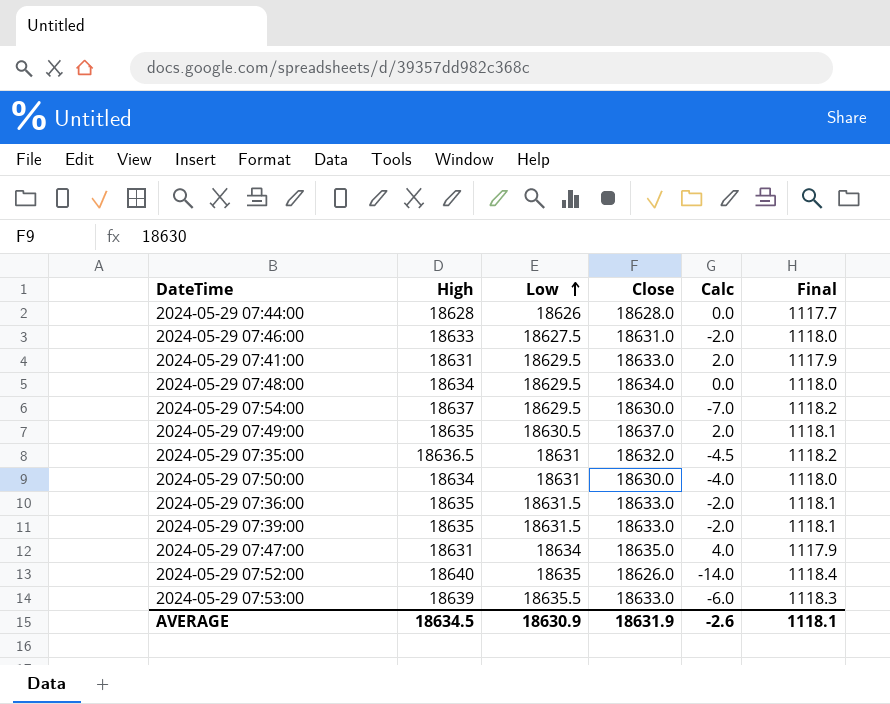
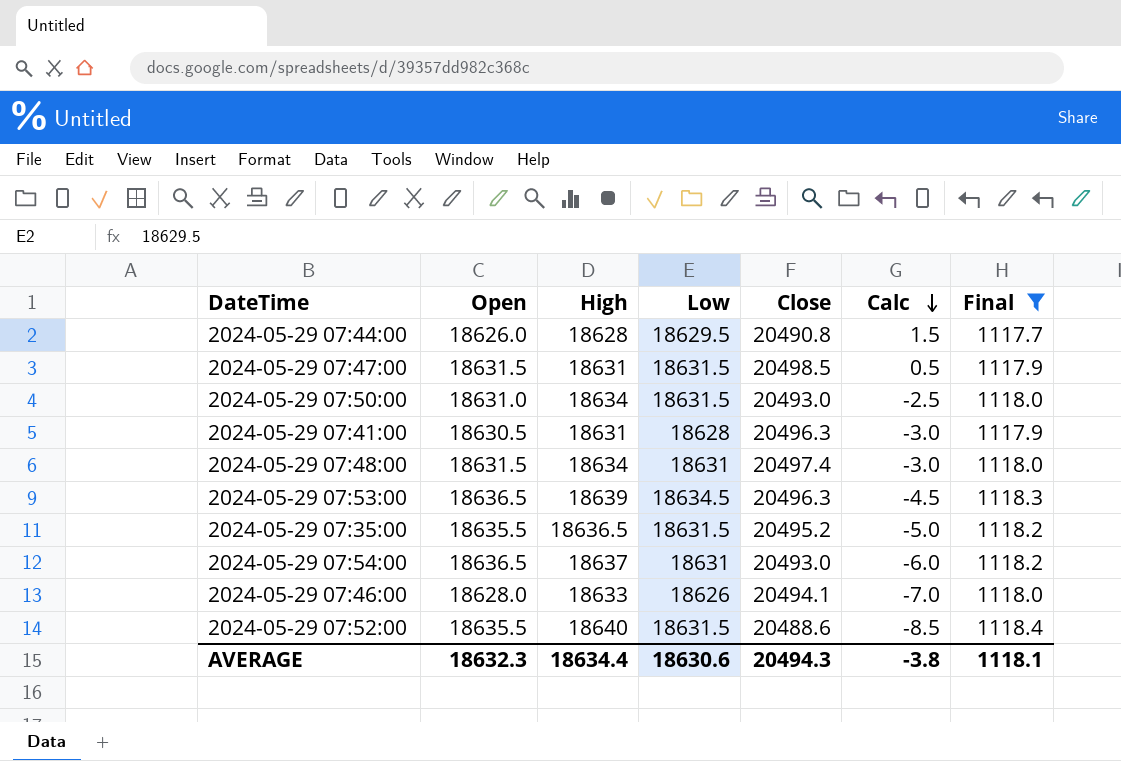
filter: none -> Final != 1118.1
row order: Low ascending -> Calc descending
column Open | position: none -> 2
column Calc | formula: [Close] - [High] -> [Low] - [High]
2024-05-29 07:44:00 | Low: 18626 -> 18629.5
2024-05-29 07:44:00 | Close: 18628.0 -> 20490.8
2024-05-29 07:47:00 | Low: 18634 -> 18631.5
2024-05-29 07:47:00 | Close: 18635.0 -> 20498.5
2024-05-29 07:50:00 | Low: 18631 -> 18631.5
2024-05-29 07:50:00 | Close: 18630.0 -> 20493.0
2024-05-29 07:41:00 | Low: 18629.5 -> 18628
2024-05-29 07:41:00 | Close: 18633.0 -> 20496.3
2024-05-29 07:48:00 | Low: 18629.5 -> 18631
2024-05-29 07:48:00 | Close: 18634.0 -> 20497.4
2024-05-29 07:53:00 | Low: 18635.5 -> 18634.5
2024-05-29 07:53:00 | Close: 18633.0 -> 20496.3
2024-05-29 07:35:00 | Low: 18631 -> 18631.5
2024-05-29 07:35:00 | Close: 18632.0 -> 20495.2
2024-05-29 07:54:00 | Low: 18629.5 -> 18631
2024-05-29 07:54:00 | Close: 18630.0 -> 20493.0
2024-05-29 07:46:00 | Low: 18627.5 -> 18626
2024-05-29 07:46:00 | Close: 18631.0 -> 20494.1
2024-05-29 07:52:00 | Low: 18635 -> 18631.5
2024-05-29 07:52:00 | Close: 18626.0 -> 20488.6
AVERAGE | High: 18634.5 -> 18634.4
AVERAGE | Low: 18630.9 -> 18630.6
AVERAGE | Close: 18631.9 -> 20494.3
AVERAGE | Calc: -2.6 -> -3.8

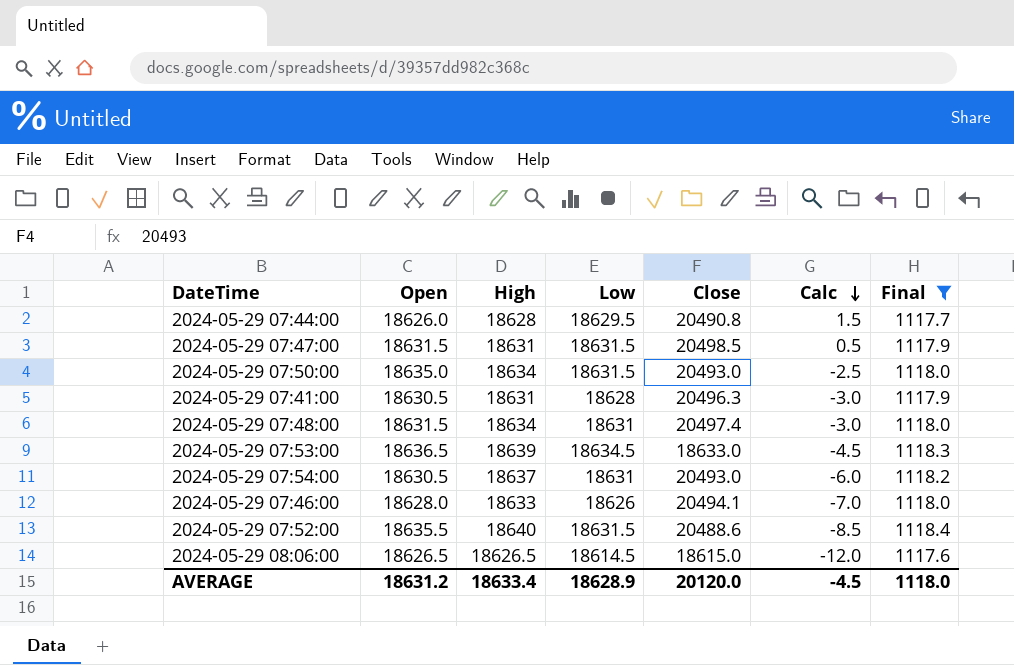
row 2024-05-29 07:35:00: 18635.5 | 18636.5 | 18631.5 | 20495.2 | -5.0 | 1118.2 -> none
2024-05-29 07:50:00 | Open: 18631.0 -> 18635.0
2024-05-29 07:53:00 | Close: 20496.3 -> 18633.0
2024-05-29 07:54:00 | Open: 18636.5 -> 18630.5
row 2024-05-29 08:06:00: none -> 18626.5 | 18626.5 | 18614.5 | 18615.0 | -12.0 | 1117.6
AVERAGE | Open: 18632.3 -> 18631.2
AVERAGE | High: 18634.4 -> 18633.4
AVERAGE | Low: 18630.6 -> 18628.9
AVERAGE | Close: 20494.3 -> 20120.0
AVERAGE | Calc: -3.8 -> -4.5
AVERAGE | Final: 1118.1 -> 1118.0

